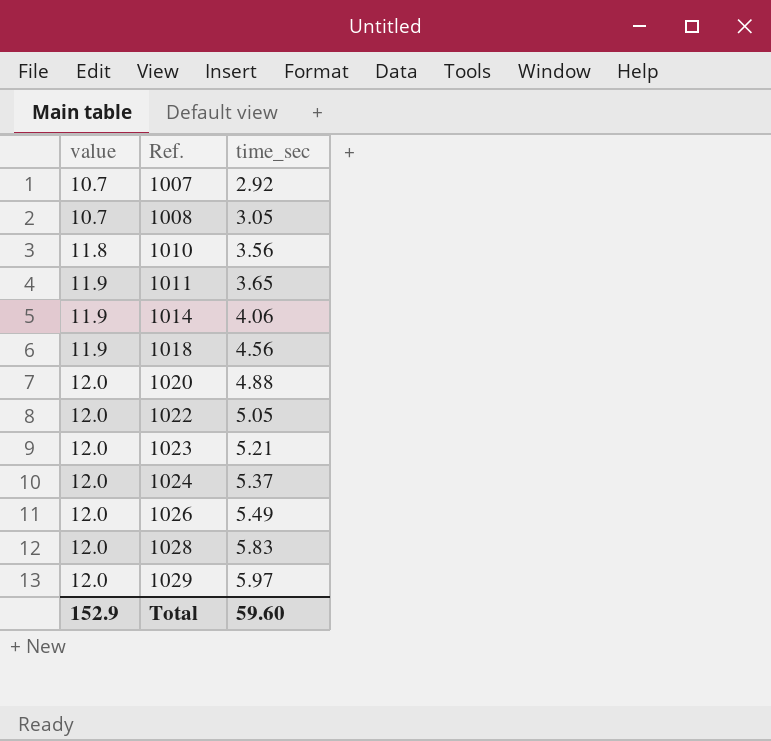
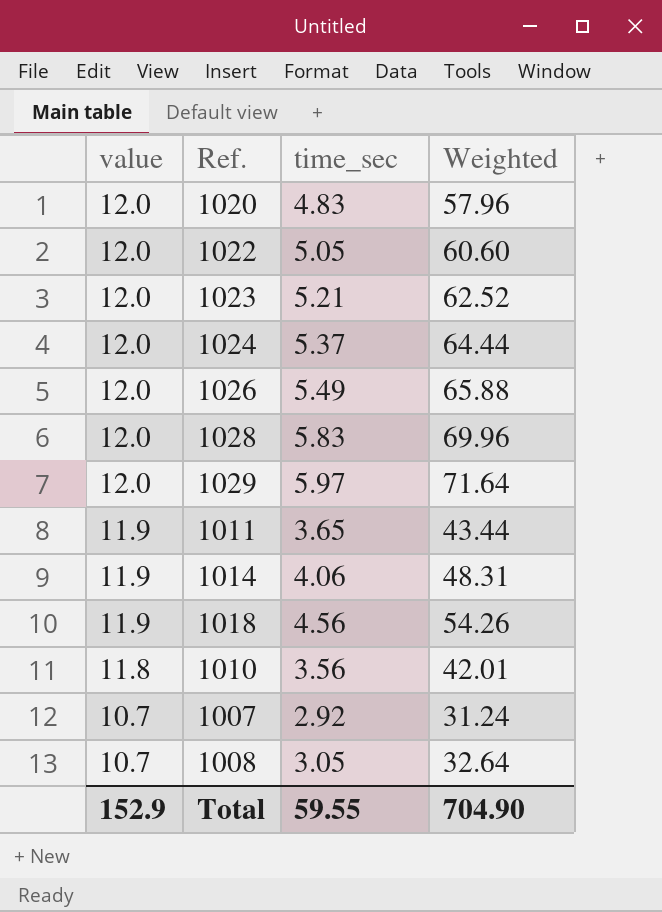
row order: value ascending -> value descending
column Weighted | formula: none -> [value] * [time_sec]
1020 | time_sec: 4.88 -> 4.83
Total | time_sec: 59.60 -> 59.55

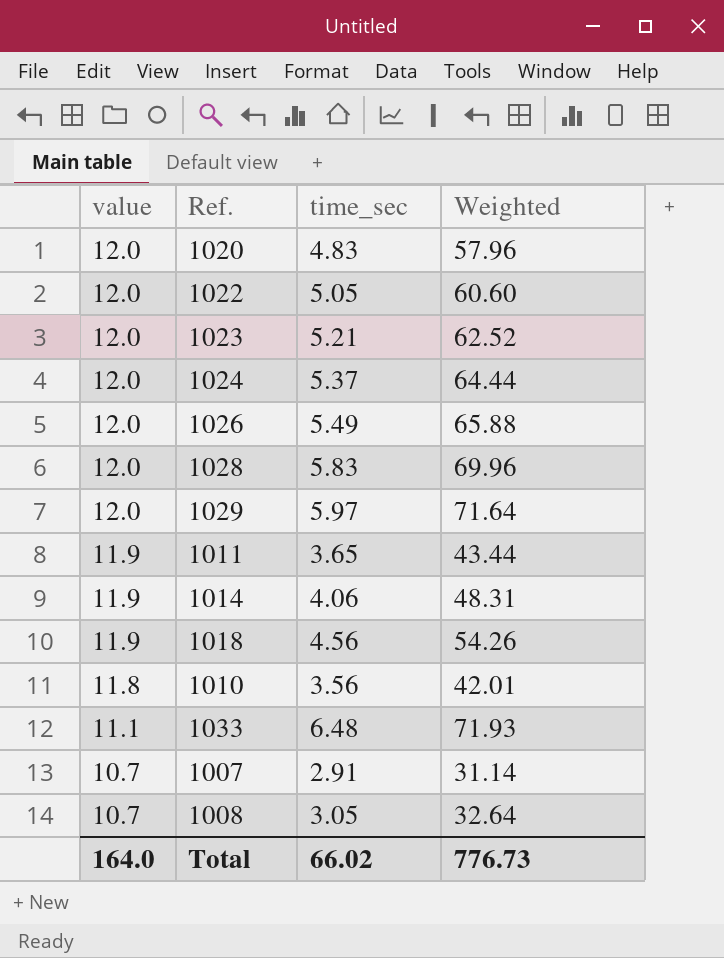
row 1033: none -> 11.1 | 6.48 | 71.93
1007 | time_sec: 2.92 -> 2.91
1007 | Weighted: 31.24 -> 31.14
Total | value: 152.9 -> 164.0
Total | time_sec: 59.55 -> 66.02
Total | Weighted: 704.90 -> 776.73

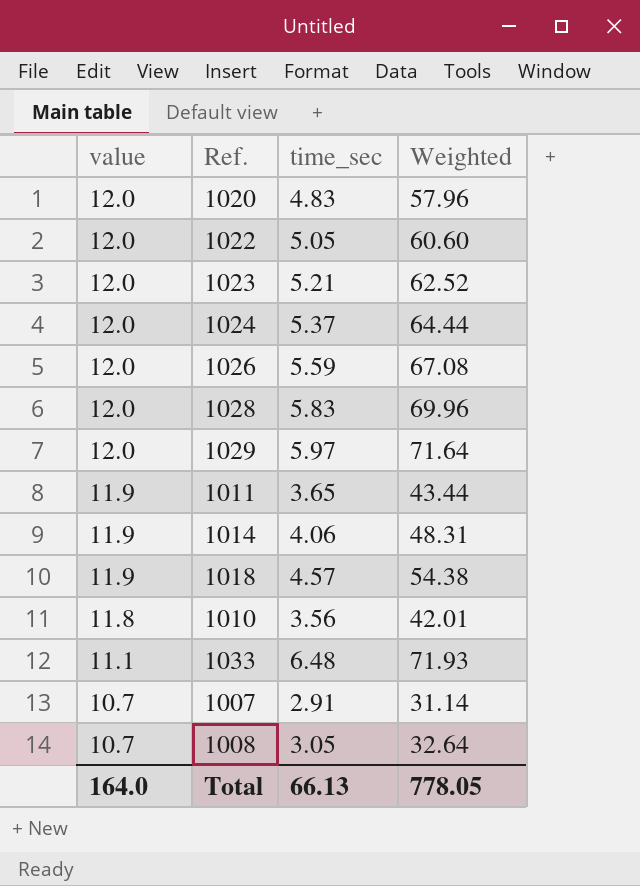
1026 | time_sec: 5.49 -> 5.59
1026 | Weighted: 65.88 -> 67.08
1018 | time_sec: 4.56 -> 4.57
1018 | Weighted: 54.26 -> 54.38
Total | time_sec: 66.02 -> 66.13
Total | Weighted: 776.73 -> 778.05

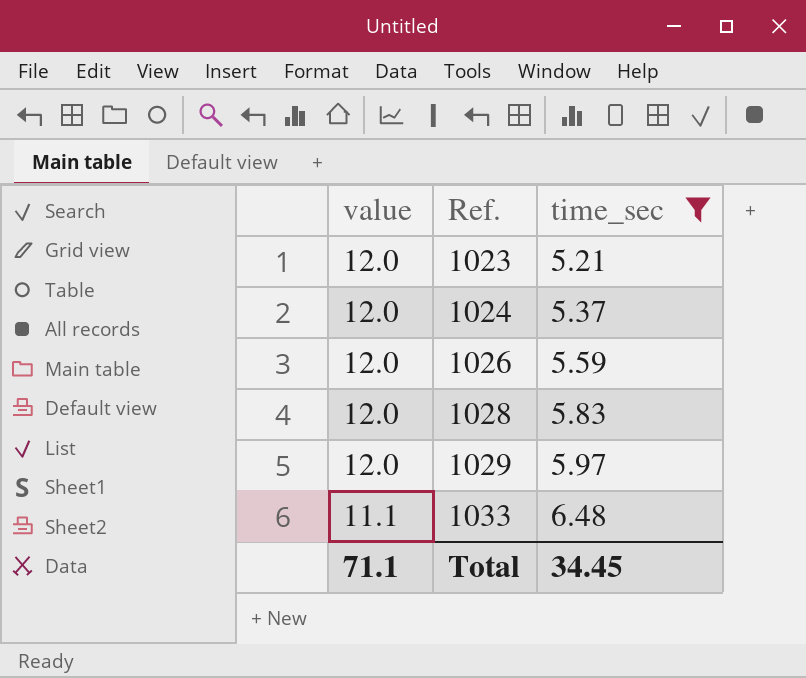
filter: none -> time_sec >= 5.21
column Weighted | formula: [value] * [time_sec] -> none
Total | value: 164.0 -> 71.1
Total | time_sec: 66.13 -> 34.45

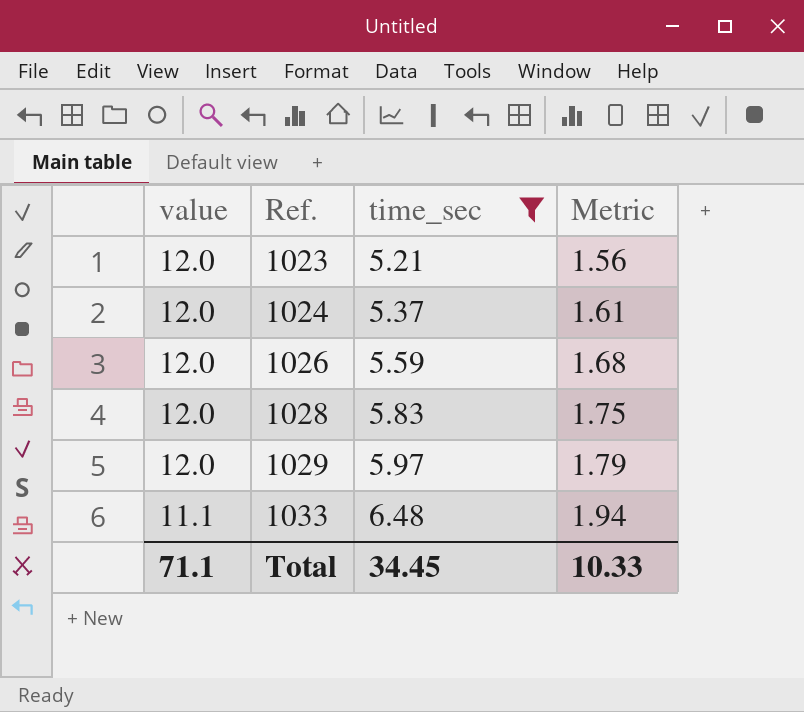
column Metric | formula: none -> [time_sec] * 0.3

